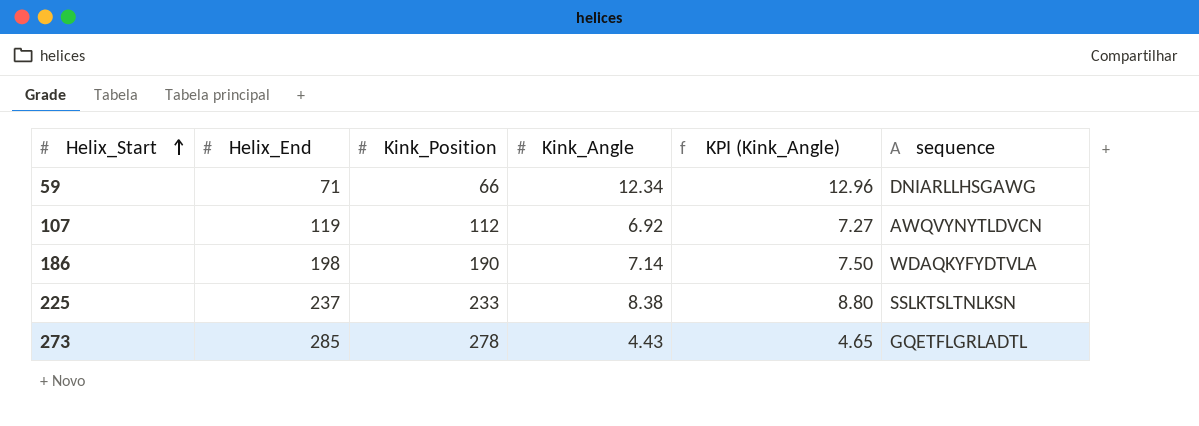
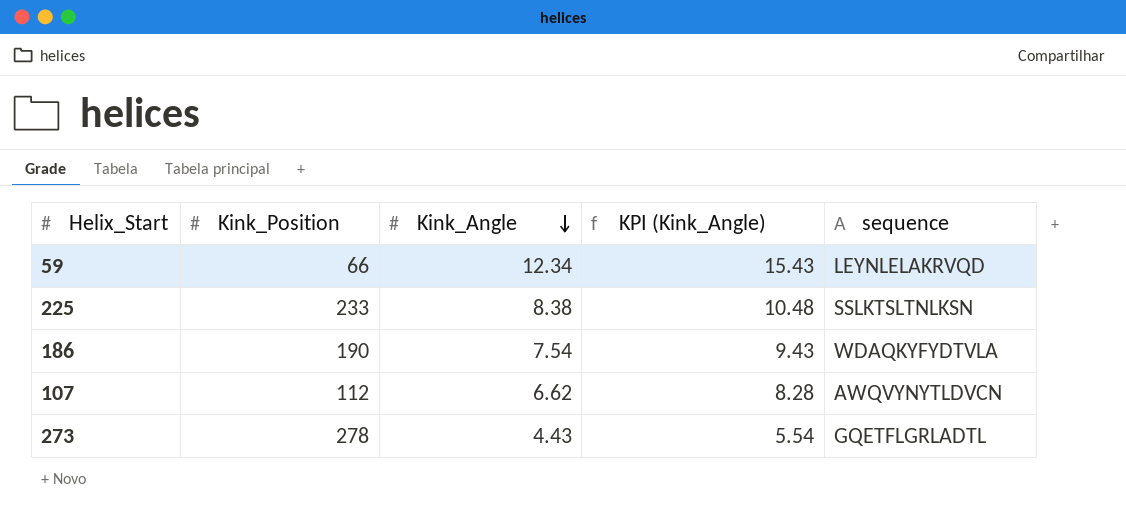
row order: Helix_Start ascending -> Kink_Angle descending
column Helix_End | position: 2 -> none
column KPI (Kink_Angle) | formula: [Kink_Angle] * 1.05 -> [Kink_Angle] * 1.25
59 | sequence: DNIARLLHSGAWG -> LEYNLELAKRVQD
186 | Kink_Angle: 7.14 -> 7.54
107 | Kink_Angle: 6.92 -> 6.62

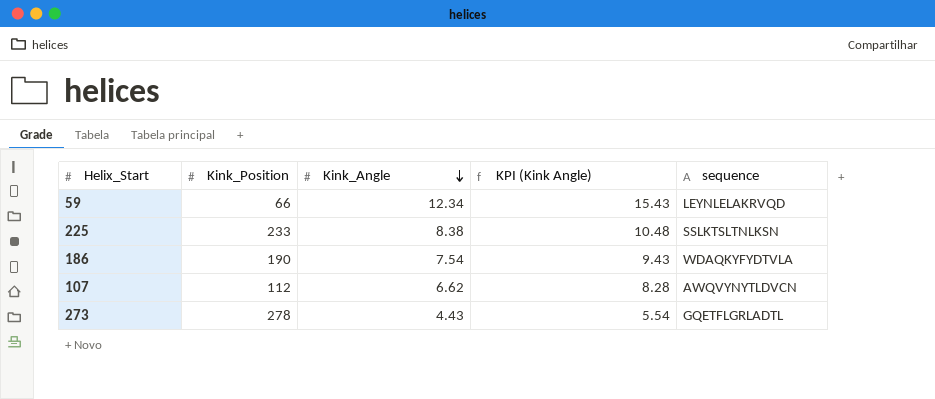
column name: KPI (Kink_Angle) -> KPI (Kink Angle)

